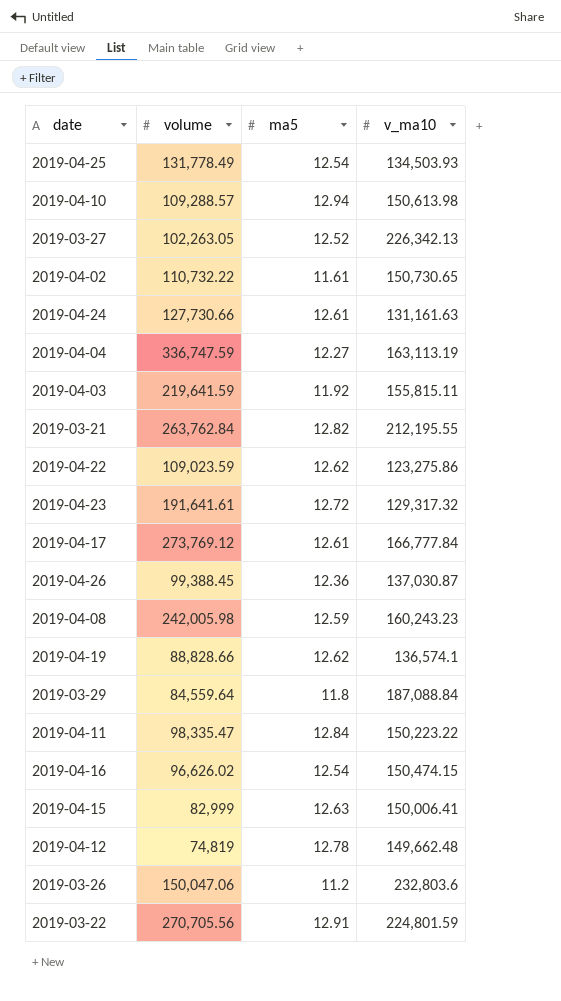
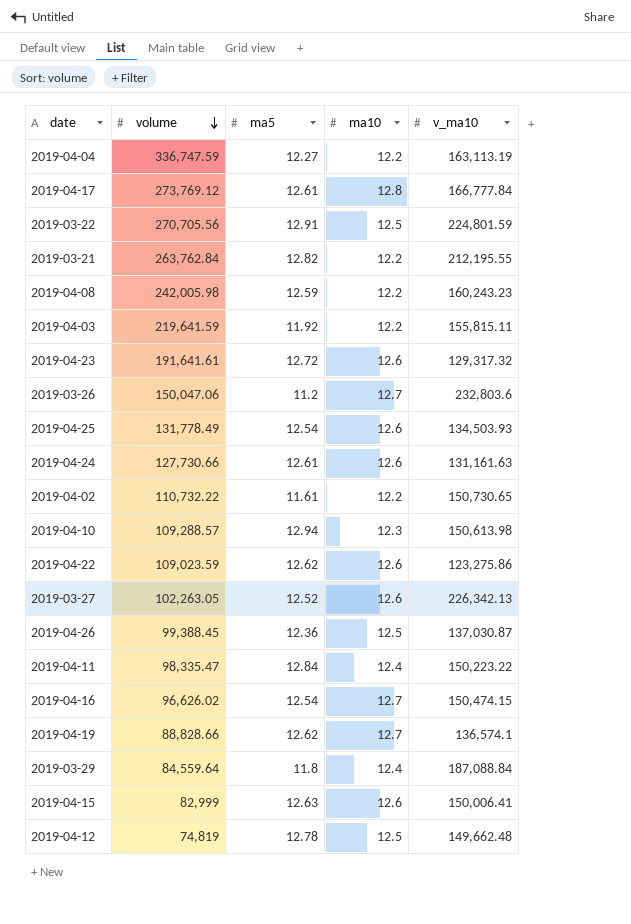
row order: none -> volume descending
column ma10 | position: none -> 4

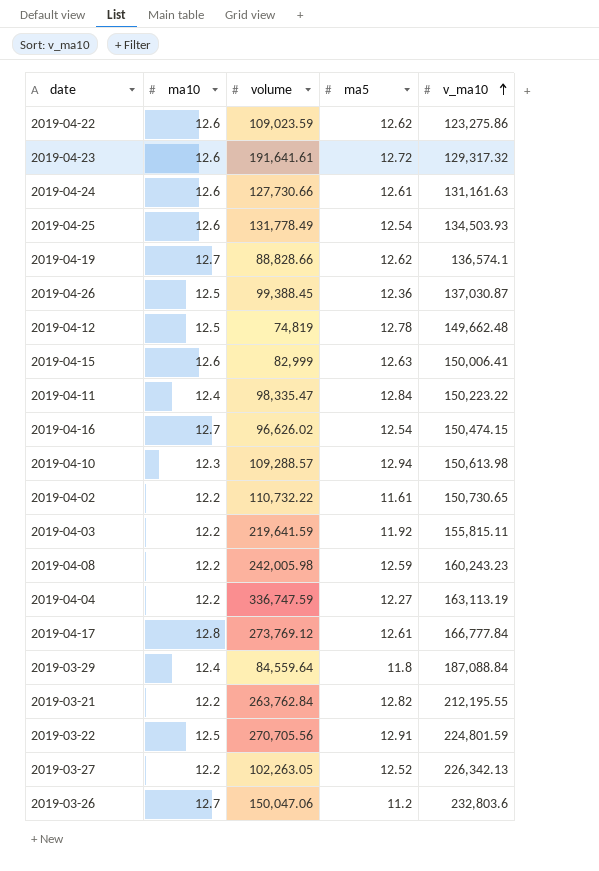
row order: volume descending -> v_ma10 ascending
column ma10 | position: 4 -> 2
2019-03-27 | ma10: 12.6 -> 12.2

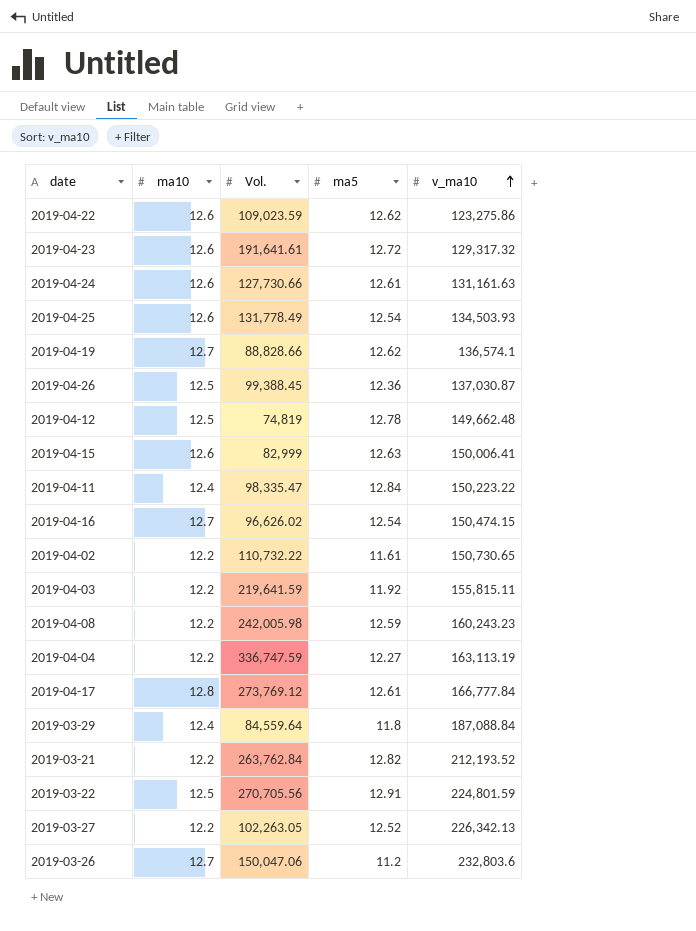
column name: volume -> Vol.
row 2019-04-10: 12.3 | 109,288.57 | 12.94 | 150,613.98 -> none
2019-03-21 | v_ma10: 212,195.55 -> 212,193.52

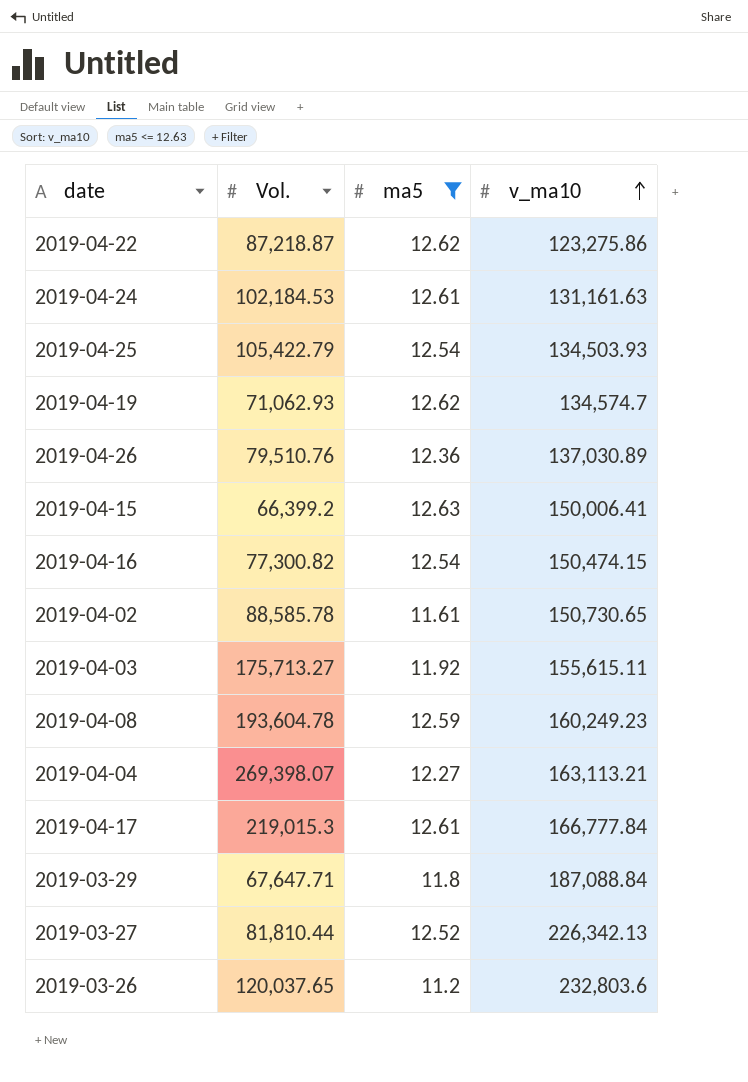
filter: none -> ma5 <= 12.63
column ma10 | position: 2 -> none
2019-04-22 | Vol.: 109,023.59 -> 87,218.87
2019-04-24 | Vol.: 127,730.66 -> 102,184.53
2019-04-25 | Vol.: 131,778.49 -> 105,422.79
2019-04-19 | Vol.: 88,828.66 -> 71,062.93
2019-04-19 | v_ma10: 136,574.1 -> 134,574.7
2019-04-26 | Vol.: 99,388.45 -> 79,510.76
2019-04-26 | v_ma10: 137,030.87 -> 137,030.89
2019-04-15 | Vol.: 82,999 -> 66,399.2
2019-04-16 | Vol.: 96,626.02 -> 77,300.82
2019-04-02 | Vol.: 110,732.22 -> 88,585.78
2019-04-03 | Vol.: 219,641.59 -> 175,713.27
2019-04-03 | v_ma10: 155,815.11 -> 155,615.11
2019-04-08 | Vol.: 242,005.98 -> 193,604.78
2019-04-08 | v_ma10: 160,243.23 -> 160,249.23
2019-04-04 | Vol.: 336,747.59 -> 269,398.07
2019-04-04 | v_ma10: 163,113.19 -> 163,113.21
2019-04-17 | Vol.: 273,769.12 -> 219,015.3
2019-03-29 | Vol.: 84,559.64 -> 67,647.71
2019-03-27 | Vol.: 102,263.05 -> 81,810.44
2019-03-26 | Vol.: 150,047.06 -> 120,037.65

